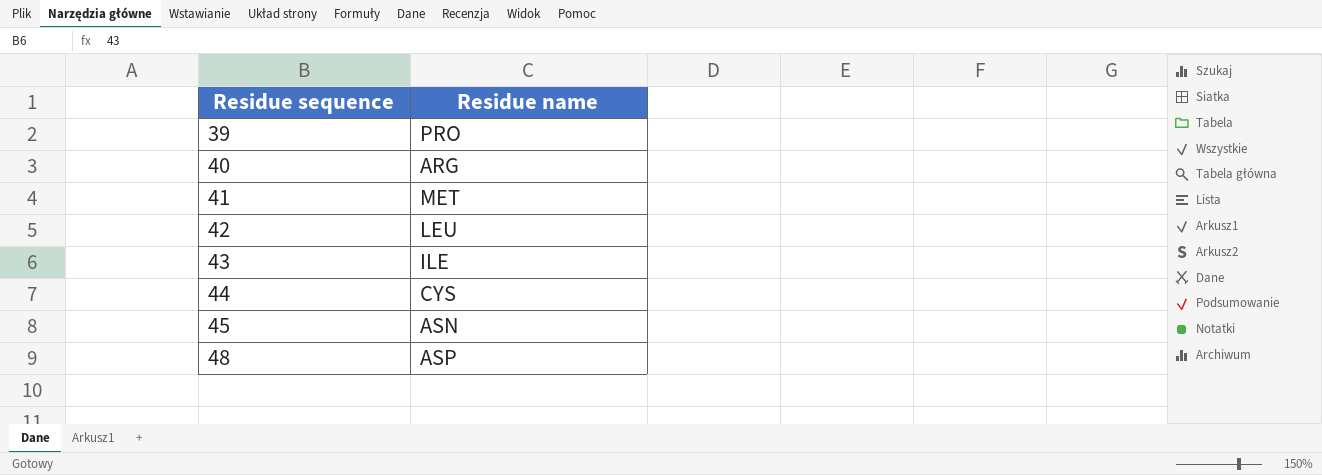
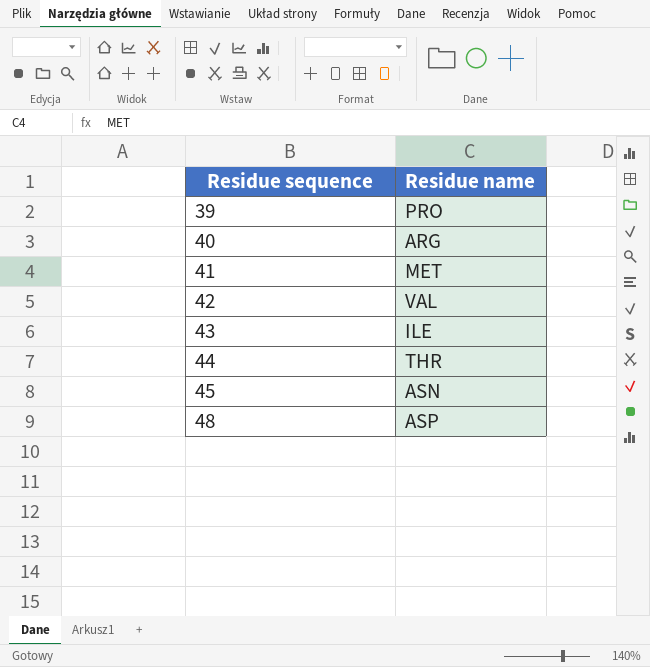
42 | Residue name: LEU -> VAL
44 | Residue name: CYS -> THR

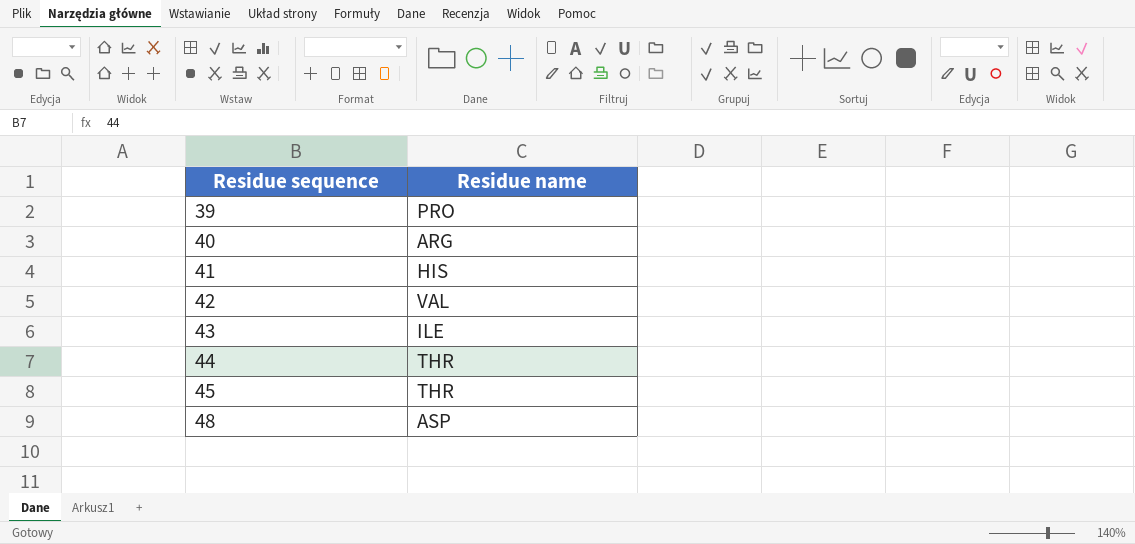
41 | Residue name: MET -> HIS
45 | Residue name: ASN -> THR

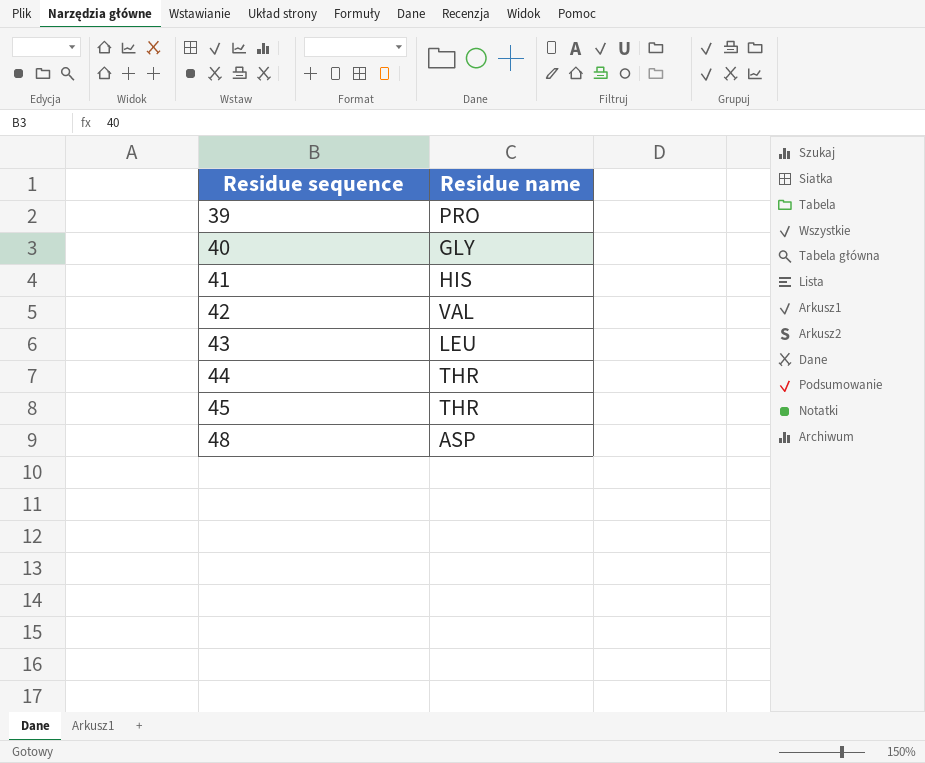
40 | Residue name: ARG -> GLY
43 | Residue name: ILE -> LEU

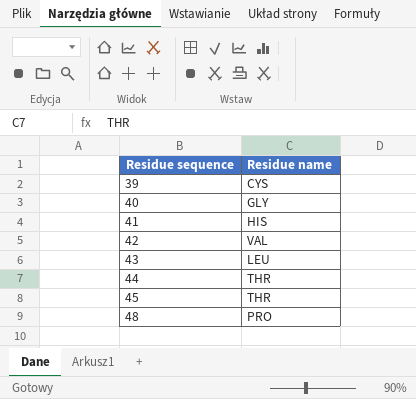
39 | Residue name: PRO -> CYS
48 | Residue name: ASP -> PRO

